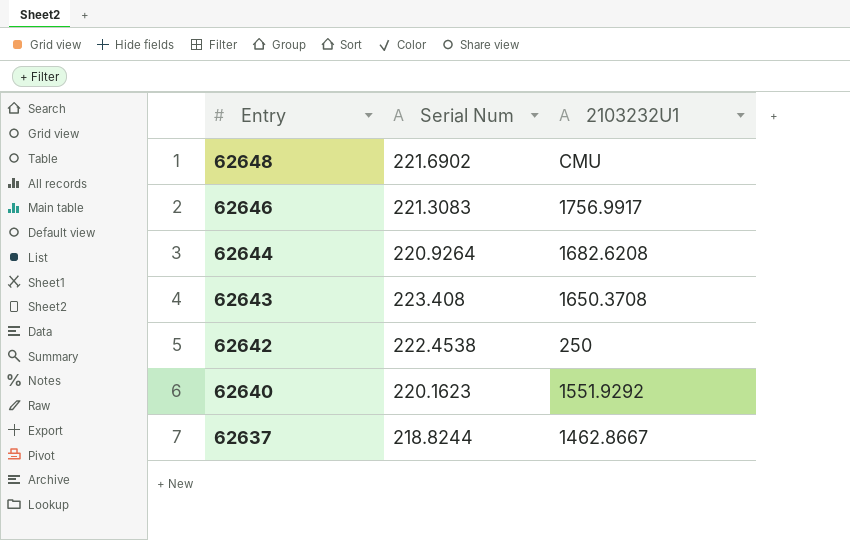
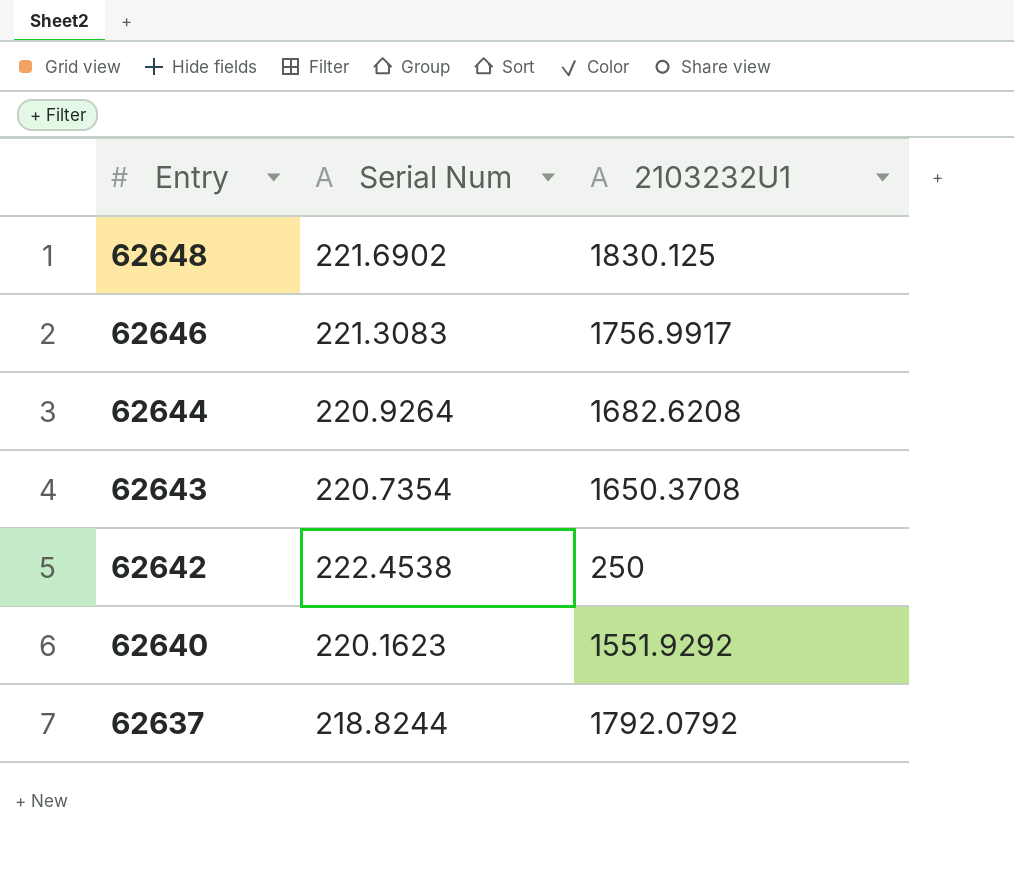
62648 | 2103232U1: CMU -> 1830.125
62643 | Serial Num: 223.408 -> 220.7354
62637 | 2103232U1: 1462.8667 -> 1792.0792

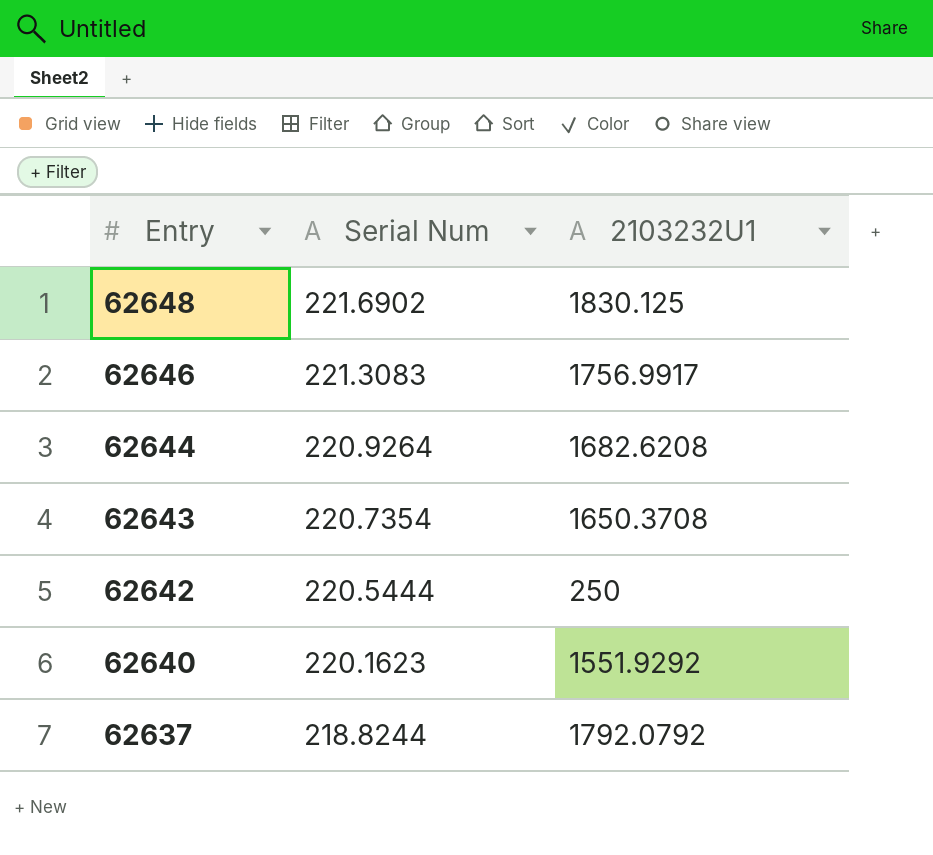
62642 | Serial Num: 222.4538 -> 220.5444

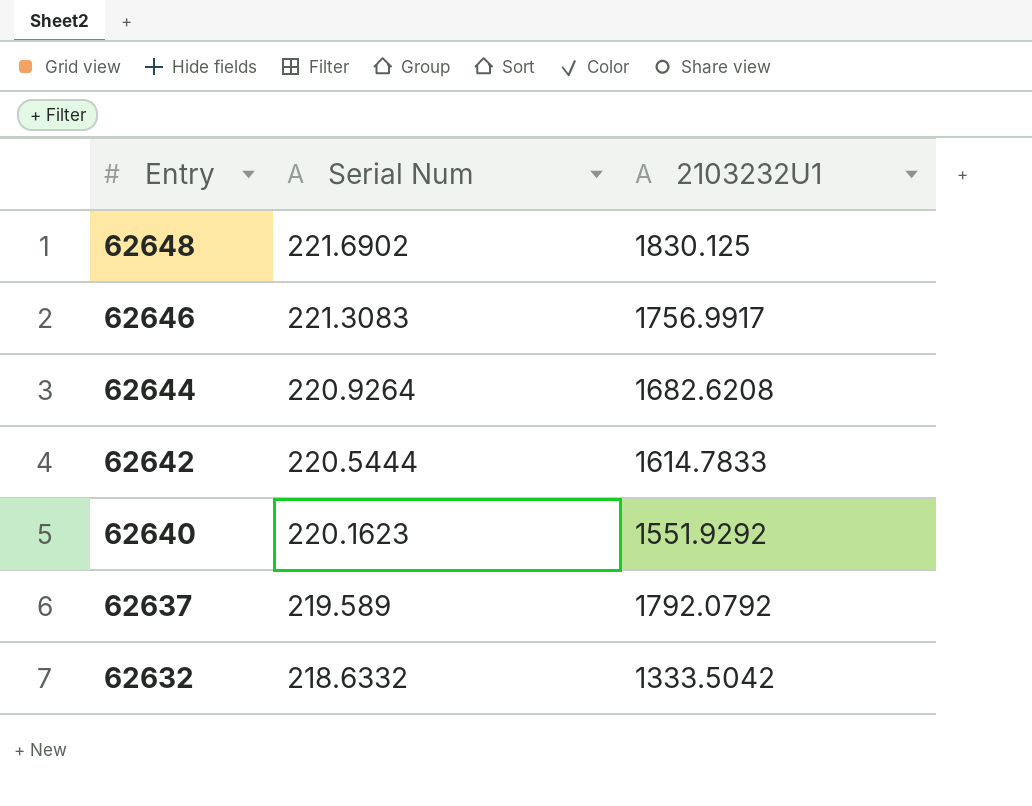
row 62643: 220.7354 | 1650.3708 -> none
62642 | 2103232U1: 250 -> 1614.7833
62637 | Serial Num: 218.8244 -> 219.589
row 62632: none -> 218.6332 | 1333.5042

